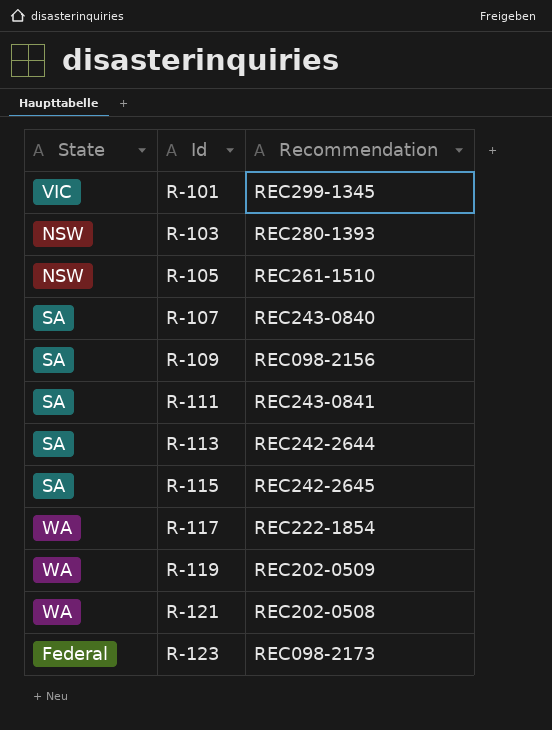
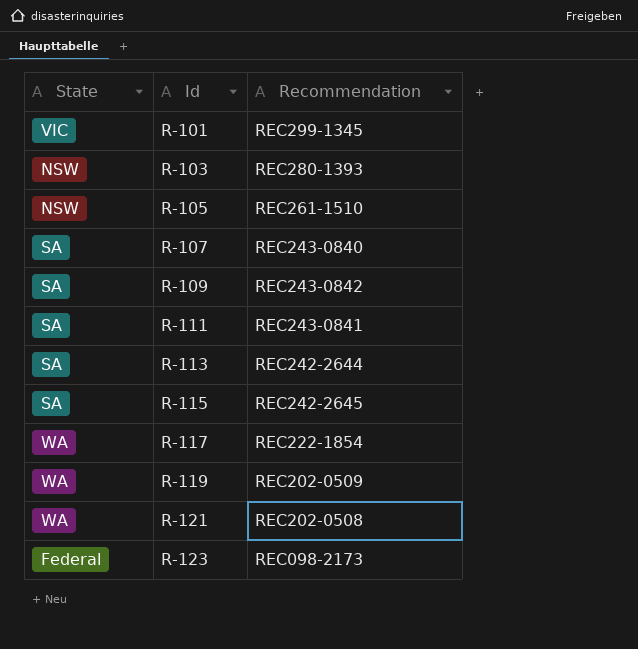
R-109 | Recommendation: REC098-2156 -> REC243-0842

